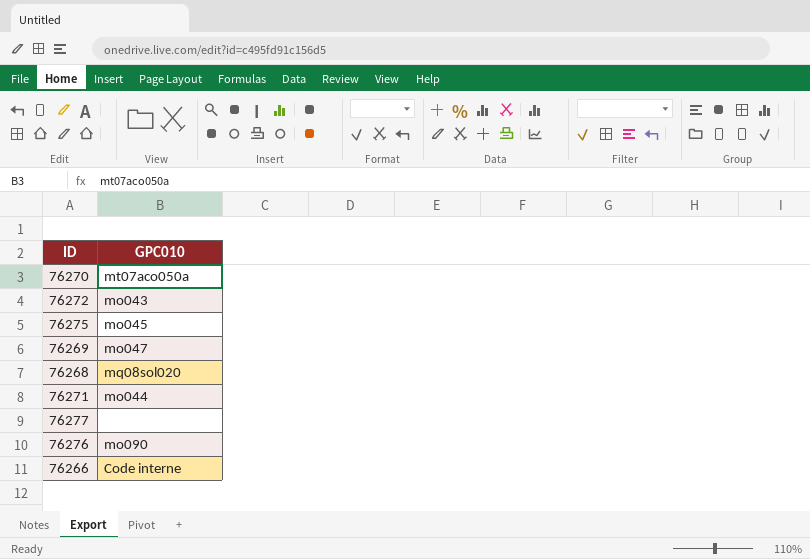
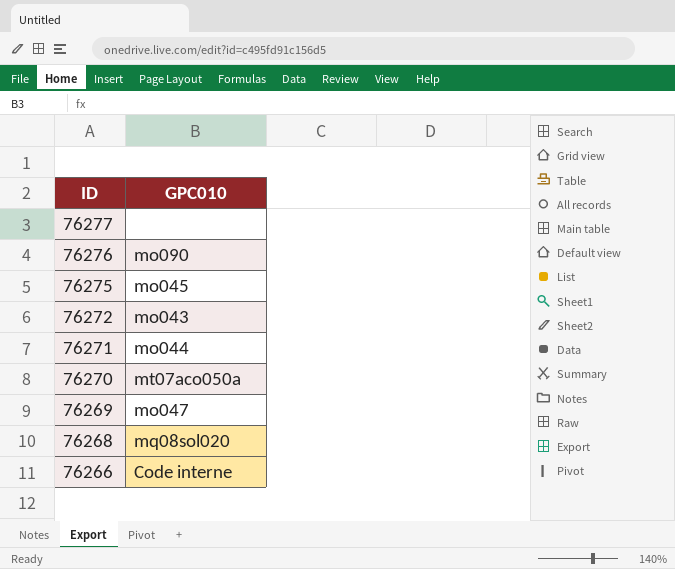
row order: none -> ID descending

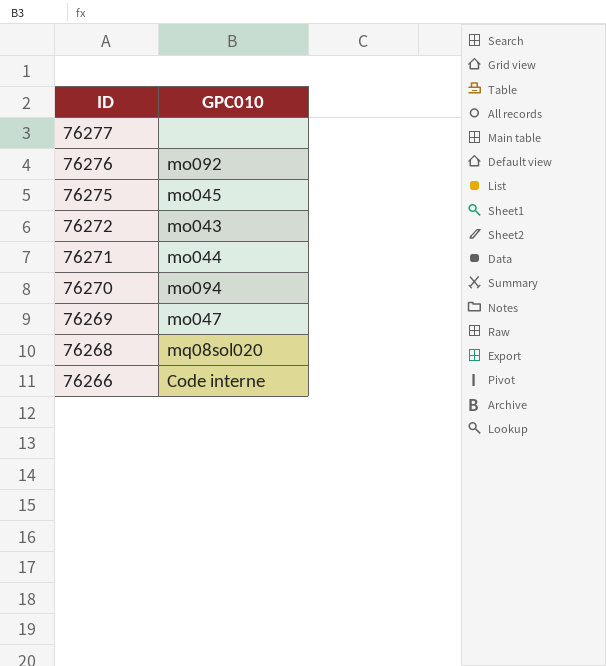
76276 | GPC010: mo090 -> mo092
76270 | GPC010: mt07aco050a -> mo094

